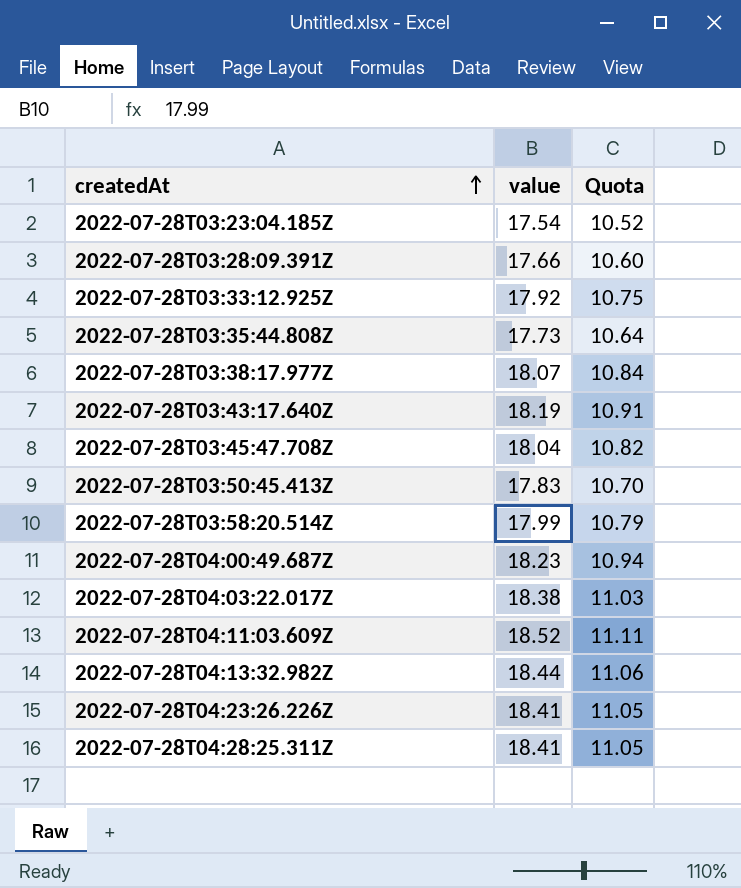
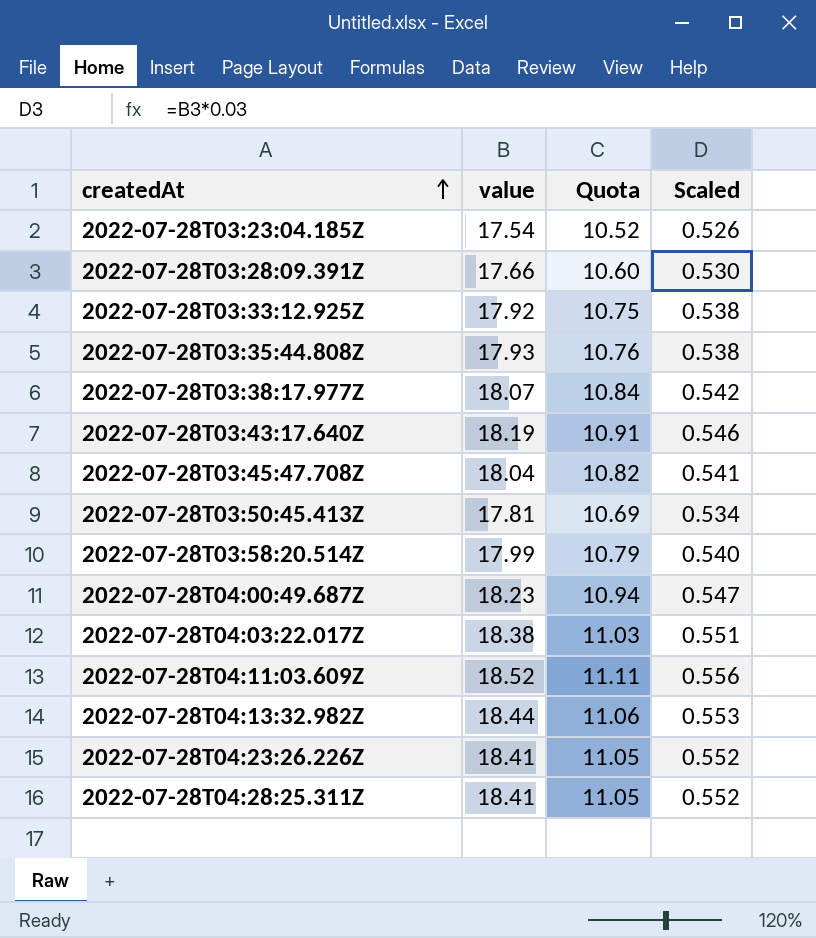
column Scaled | formula: none -> [value] * 0.03
2022-07-28T03:35:44.808Z | value: 17.73 -> 17.93
2022-07-28T03:35:44.808Z | Quota: 10.64 -> 10.76
2022-07-28T03:50:45.413Z | value: 17.83 -> 17.81
2022-07-28T03:50:45.413Z | Quota: 10.70 -> 10.69

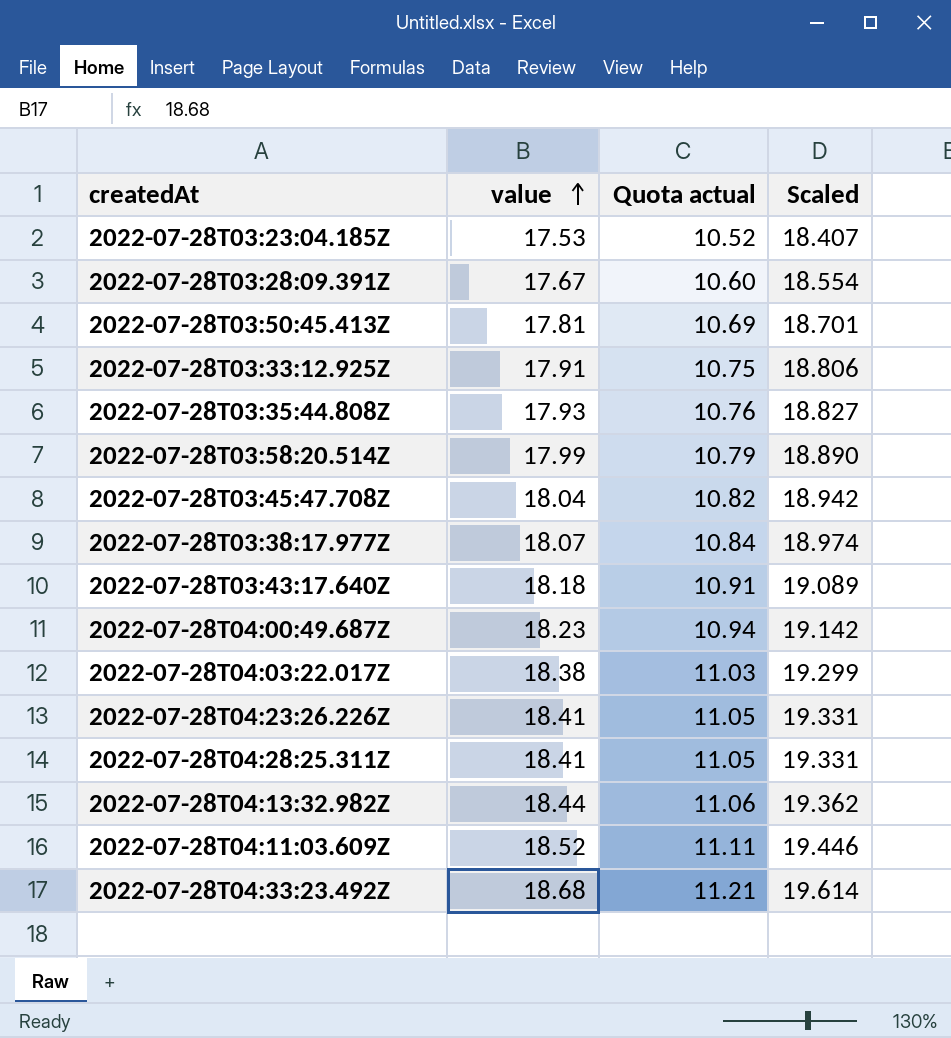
row order: createdAt ascending -> value ascending
column name: Quota -> Quota actual
column Scaled | formula: [value] * 0.03 -> [value] * 1.05
2022-07-28T03:23:04.185Z | value: 17.54 -> 17.53
2022-07-28T03:28:09.391Z | value: 17.66 -> 17.67
2022-07-28T03:33:12.925Z | value: 17.92 -> 17.91
2022-07-28T03:43:17.640Z | value: 18.19 -> 18.18
row 2022-07-28T04:33:23.492Z: none -> 18.68 | 11.21 | 19.614

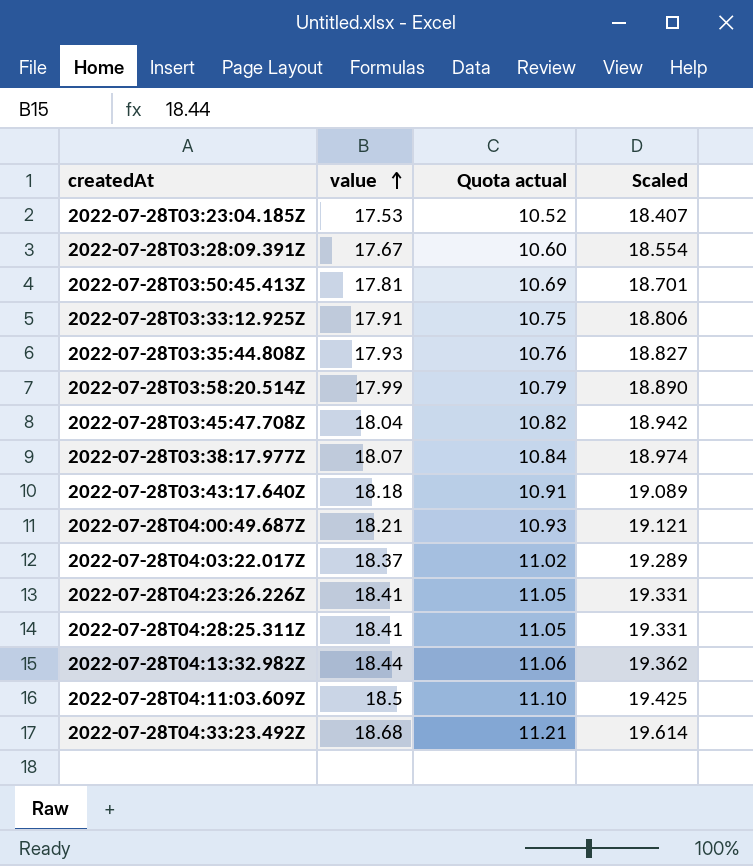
2022-07-28T04:00:49.687Z | value: 18.23 -> 18.21
2022-07-28T04:00:49.687Z | Quota actual: 10.94 -> 10.93
2022-07-28T04:00:49.687Z | Scaled: 19.142 -> 19.121
2022-07-28T04:03:22.017Z | value: 18.38 -> 18.37
2022-07-28T04:03:22.017Z | Quota actual: 11.03 -> 11.02
2022-07-28T04:03:22.017Z | Scaled: 19.299 -> 19.289
2022-07-28T04:11:03.609Z | value: 18.52 -> 18.5
2022-07-28T04:11:03.609Z | Quota actual: 11.11 -> 11.10
2022-07-28T04:11:03.609Z | Scaled: 19.446 -> 19.425

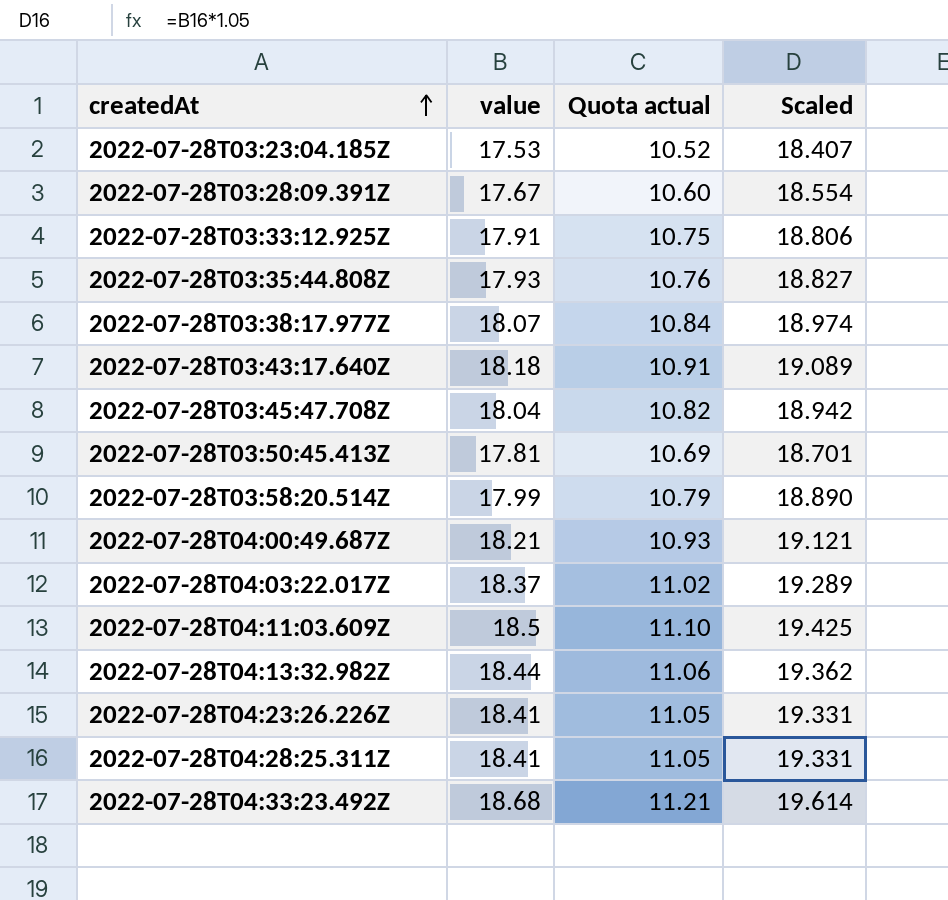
row order: value ascending -> createdAt ascending

